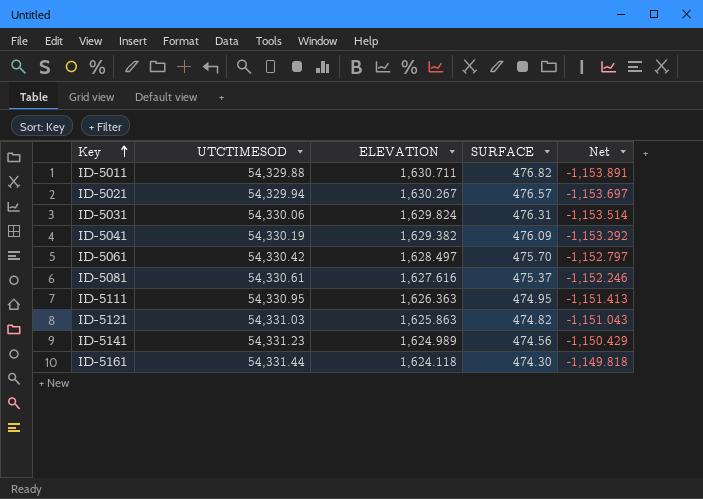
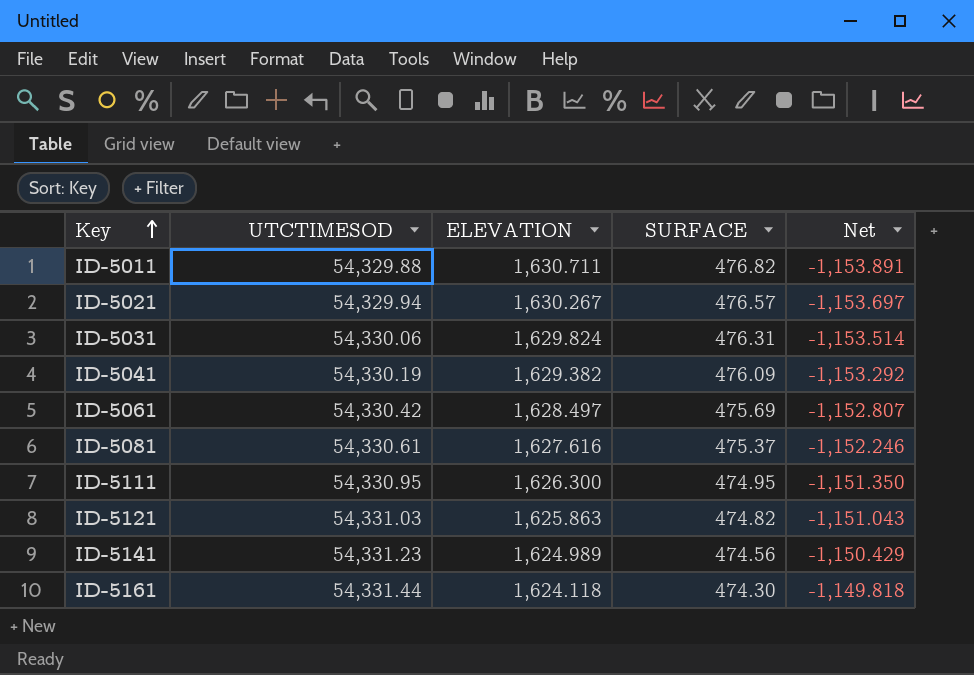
ID-5061 | SURFACE: 475.70 -> 475.69
ID-5061 | Net: -1,152.797 -> -1,152.807
ID-5111 | ELEVATION: 1,626.363 -> 1,626.300
ID-5111 | Net: -1,151.413 -> -1,151.350

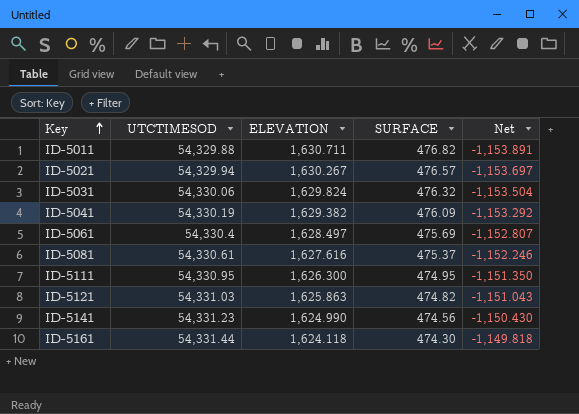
ID-5031 | SURFACE: 476.31 -> 476.32
ID-5031 | Net: -1,153.514 -> -1,153.504
ID-5061 | UTCTIMESOD: 54,330.42 -> 54,330.4
ID-5141 | ELEVATION: 1,624.989 -> 1,624.990
ID-5141 | Net: -1,150.429 -> -1,150.430

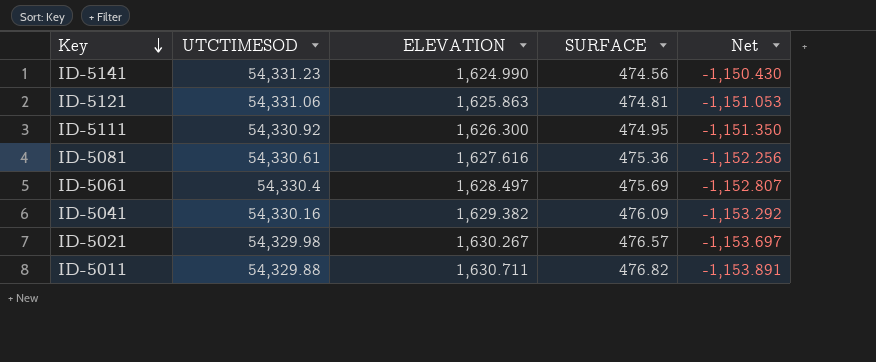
row order: Key ascending -> Key descending
row ID-5031: 54,330.06 | 1,629.824 | 476.32 | -1,153.504 -> none
row ID-5161: 54,331.44 | 1,624.118 | 474.30 | -1,149.818 -> none
ID-5121 | UTCTIMESOD: 54,331.03 -> 54,331.06
ID-5121 | SURFACE: 474.82 -> 474.81
ID-5121 | Net: -1,151.043 -> -1,151.053
ID-5111 | UTCTIMESOD: 54,330.95 -> 54,330.92
ID-5081 | SURFACE: 475.37 -> 475.36
ID-5081 | Net: -1,152.246 -> -1,152.256
ID-5041 | UTCTIMESOD: 54,330.19 -> 54,330.16
ID-5021 | UTCTIMESOD: 54,329.94 -> 54,329.98

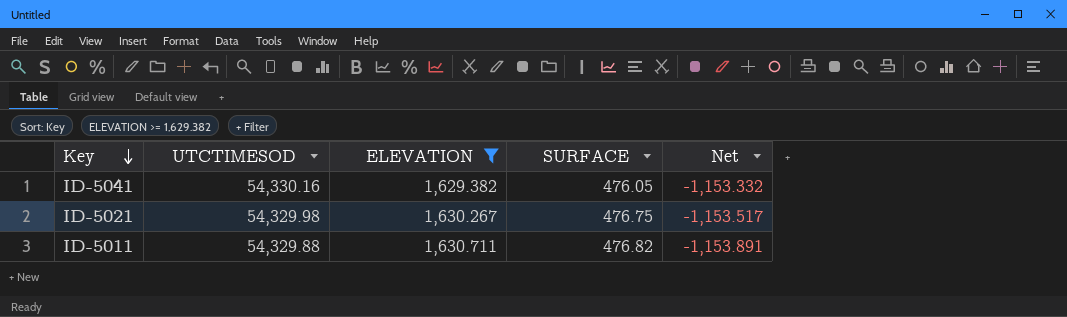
filter: none -> ELEVATION >= 1,629.382
ID-5041 | SURFACE: 476.09 -> 476.05
ID-5041 | Net: -1,153.292 -> -1,153.332
ID-5021 | SURFACE: 476.57 -> 476.75
ID-5021 | Net: -1,153.697 -> -1,153.517

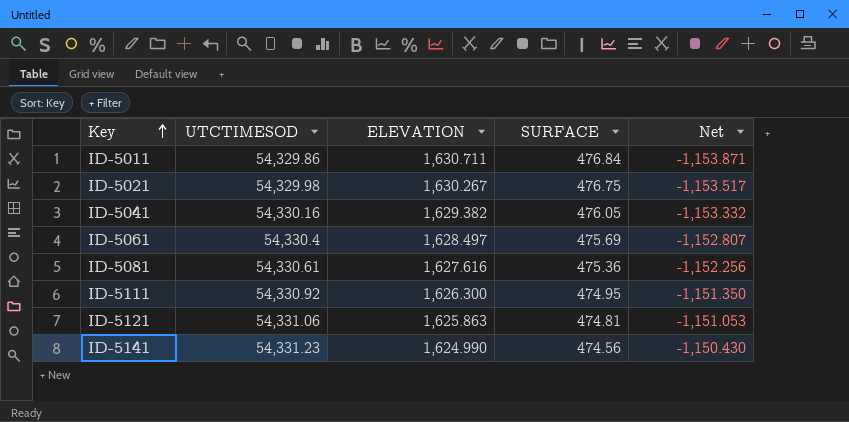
filter: ELEVATION >= 1,629.382 -> none
row order: Key descending -> Key ascending
ID-5011 | UTCTIMESOD: 54,329.88 -> 54,329.86
ID-5011 | SURFACE: 476.82 -> 476.84
ID-5011 | Net: -1,153.891 -> -1,153.871

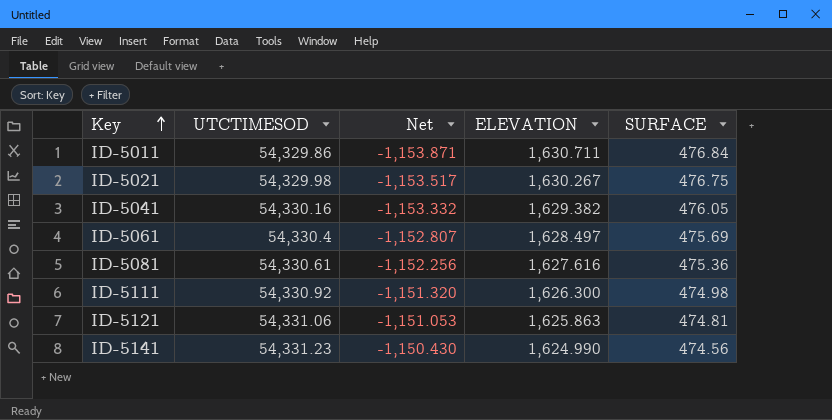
column Net | position: 5 -> 3
ID-5111 | Net: -1,151.350 -> -1,151.320
ID-5111 | SURFACE: 474.95 -> 474.98

